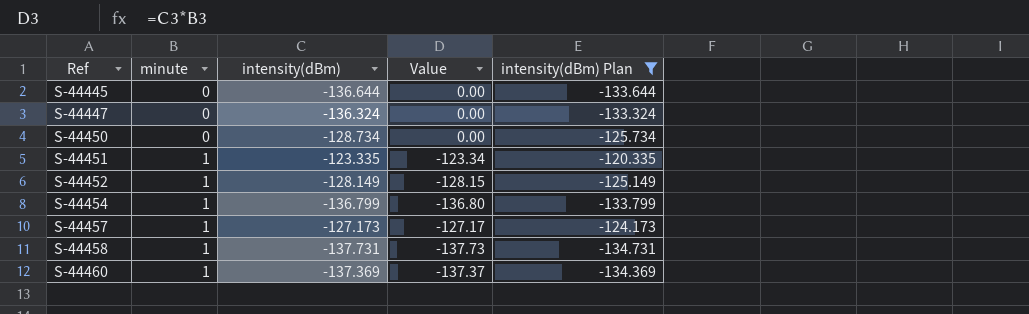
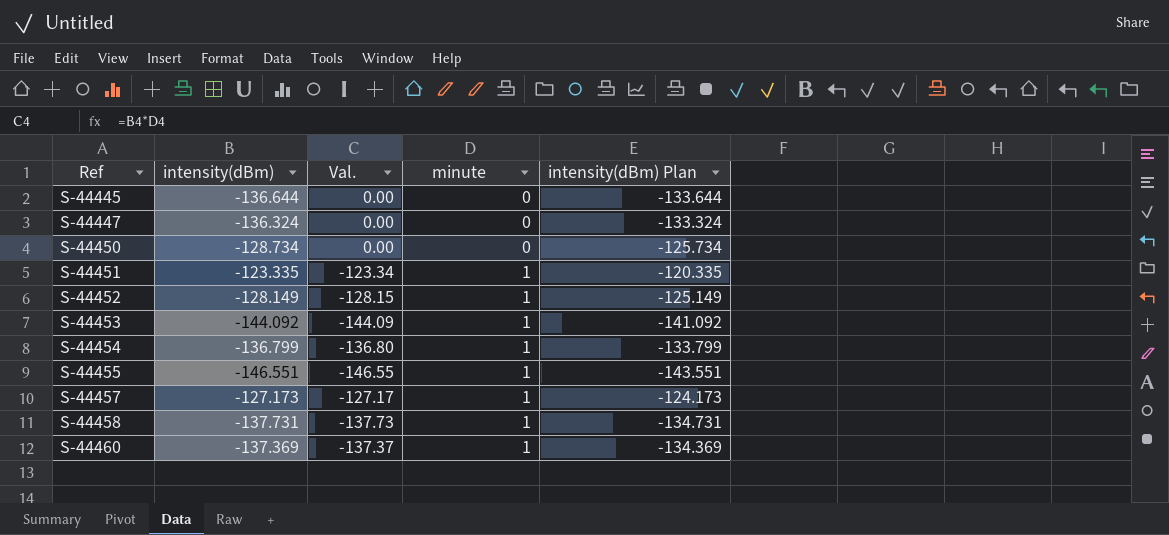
filter: intensity(dBm) Plan >= -134.731 -> none
column name: Value -> Val.
column minute | position: 2 -> 4

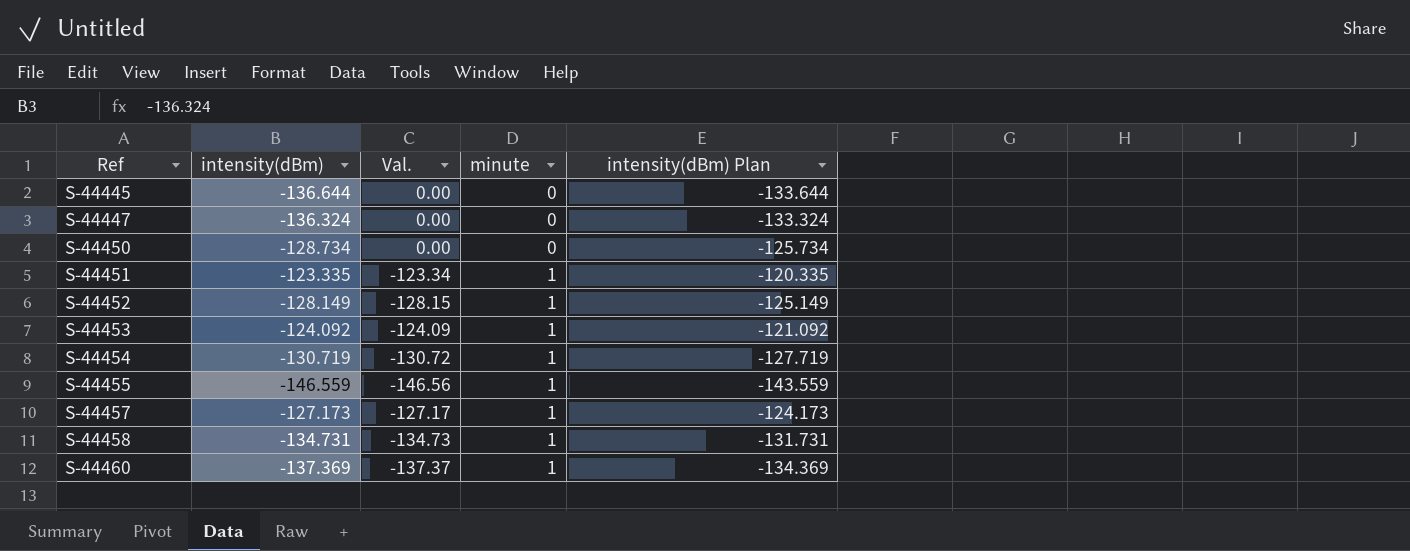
S-44453 | intensity(dBm): -144.092 -> -124.092
S-44453 | Val.: -144.09 -> -124.09
S-44453 | intensity(dBm) Plan: -141.092 -> -121.092
S-44454 | intensity(dBm): -136.799 -> -130.719
S-44454 | Val.: -136.80 -> -130.72
S-44454 | intensity(dBm) Plan: -133.799 -> -127.719
S-44455 | intensity(dBm): -146.551 -> -146.559
S-44455 | Val.: -146.55 -> -146.56
S-44455 | intensity(dBm) Plan: -143.551 -> -143.559
S-44458 | intensity(dBm): -137.731 -> -134.731
S-44458 | Val.: -137.73 -> -134.73
S-44458 | intensity(dBm) Plan: -134.731 -> -131.731

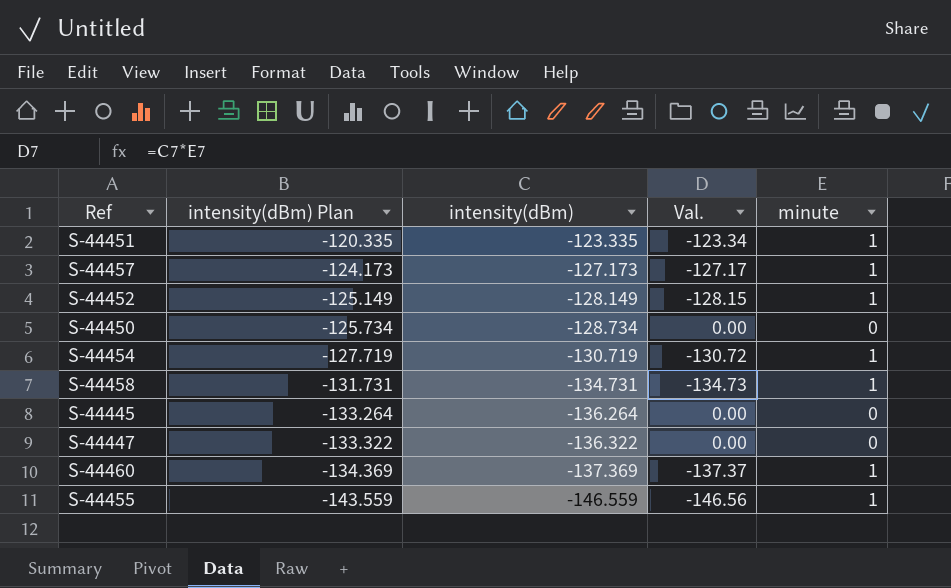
row order: Ref ascending -> intensity(dBm) Plan descending
column intensity(dBm) Plan | position: 5 -> 2
row S-44453: -124.092 | -124.09 | 1 | -121.092 -> none
S-44445 | intensity(dBm) Plan: -133.644 -> -133.264
S-44445 | intensity(dBm): -136.644 -> -136.264
S-44447 | intensity(dBm) Plan: -133.324 -> -133.322
S-44447 | intensity(dBm): -136.324 -> -136.322

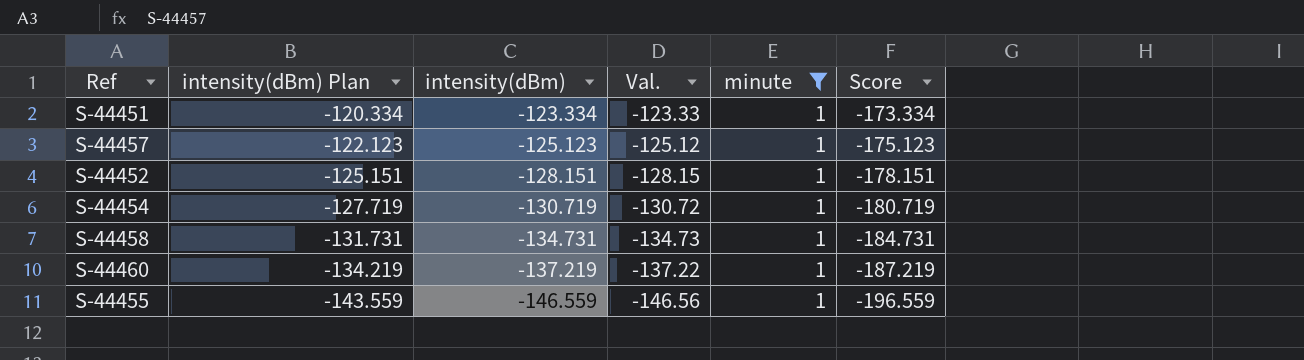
filter: none -> minute = 1
column Score | formula: none -> [intensity(dBm)] - 50
S-44451 | intensity(dBm) Plan: -120.335 -> -120.334
S-44451 | intensity(dBm): -123.335 -> -123.334
S-44451 | Val.: -123.34 -> -123.33
S-44457 | intensity(dBm) Plan: -124.173 -> -122.123
S-44457 | intensity(dBm): -127.173 -> -125.123
S-44457 | Val.: -127.17 -> -125.12
S-44452 | intensity(dBm) Plan: -125.149 -> -125.151
S-44452 | intensity(dBm): -128.149 -> -128.151
S-44460 | intensity(dBm) Plan: -134.369 -> -134.219
S-44460 | intensity(dBm): -137.369 -> -137.219
S-44460 | Val.: -137.37 -> -137.22

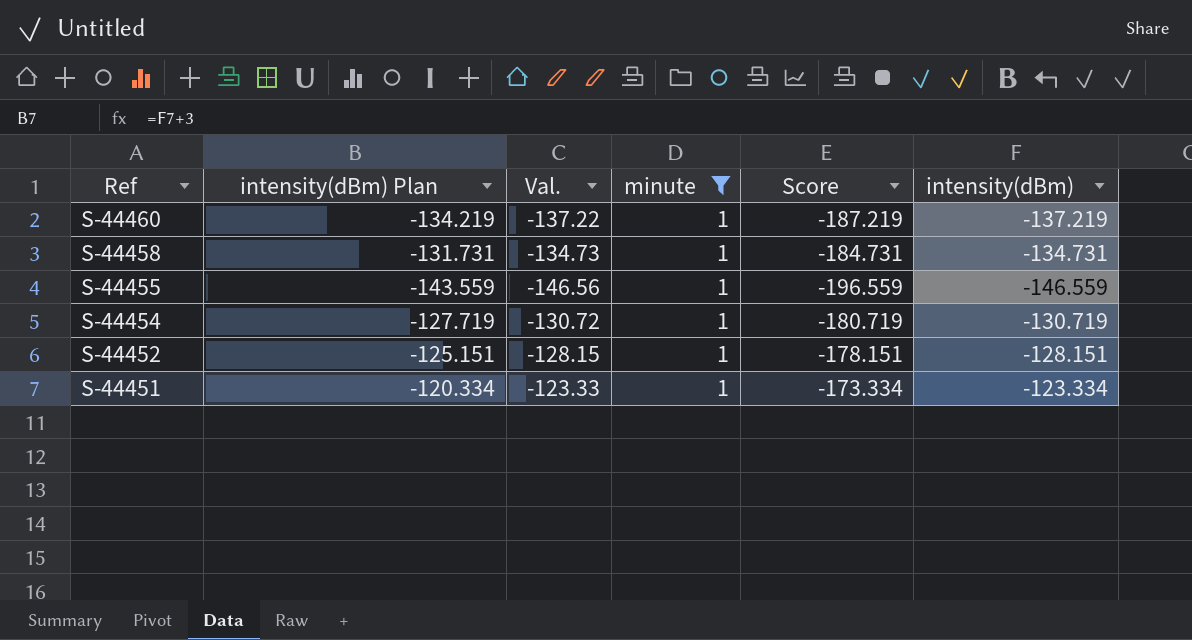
row order: intensity(dBm) Plan descending -> Ref descending
column intensity(dBm) | position: 3 -> 6
row S-44457: -122.123 | -125.123 | -125.12 | 1 | -175.123 -> none

